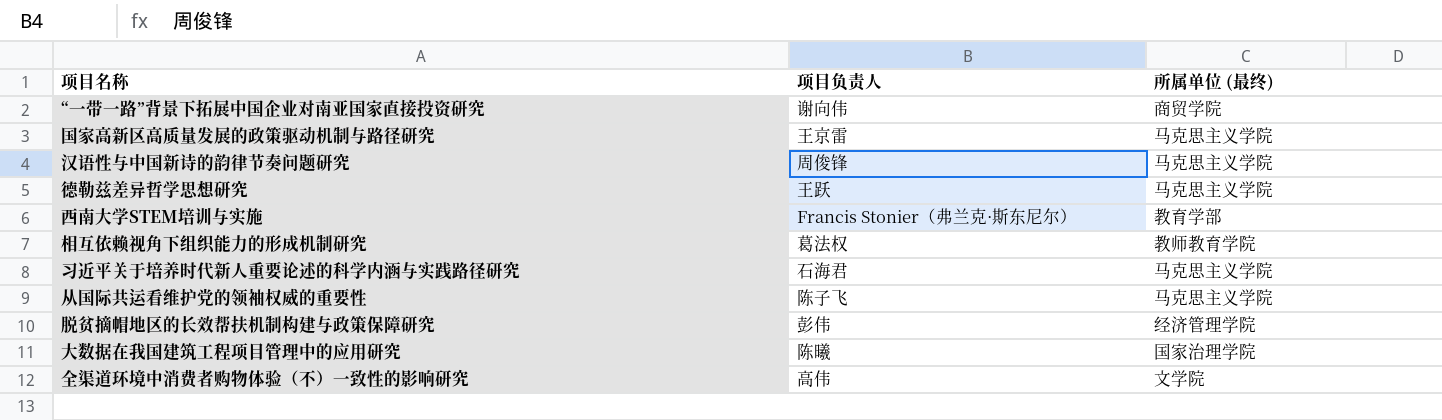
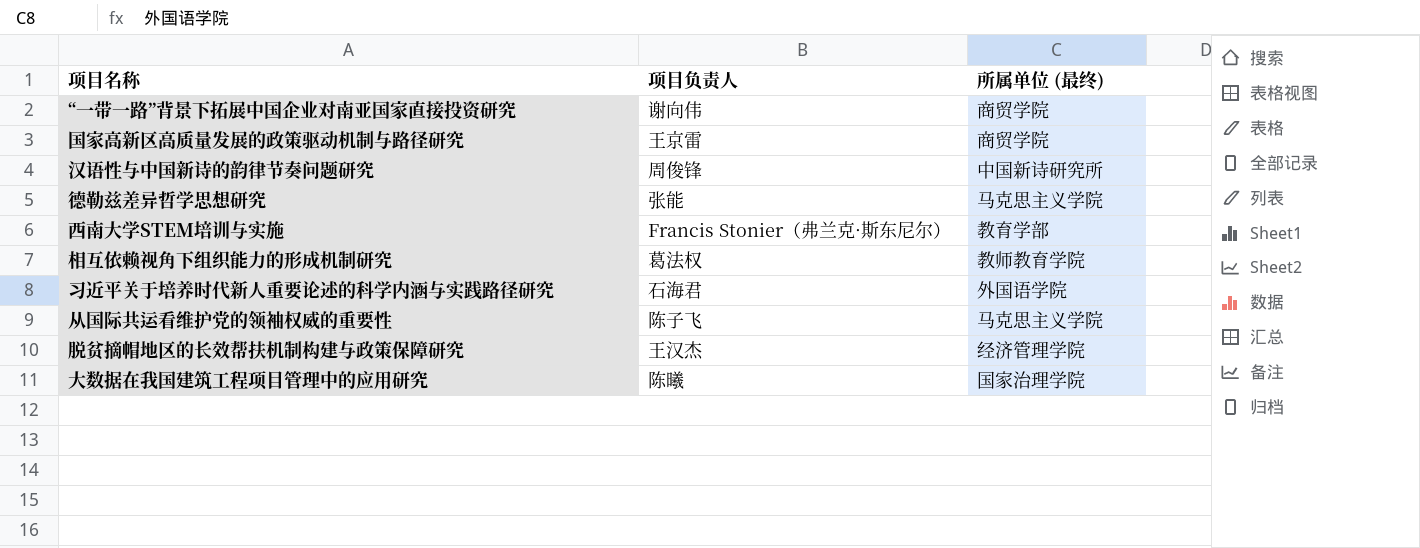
row 全渠道环境中消费者购物体验（不）一致性的影响研究: 高伟 | 文学院 -> none
国家高新区高质量发展的政策驱动机制与路径研究 | 所属单位 (最终): 马克思主义学院 -> 商贸学院
汉语性与中国新诗的韵律节奏问题研究 | 所属单位 (最终): 马克思主义学院 -> 中国新诗研究所
德勒兹差异哲学思想研究 | 项目负责人: 王跃 -> 张能
习近平关于培养时代新人重要论述的科学内涵与实践路径研究 | 所属单位 (最终): 马克思主义学院 -> 外国语学院
脱贫摘帽地区的长效帮扶机制构建与政策保障研究 | 项目负责人: 彭伟 -> 王汉杰

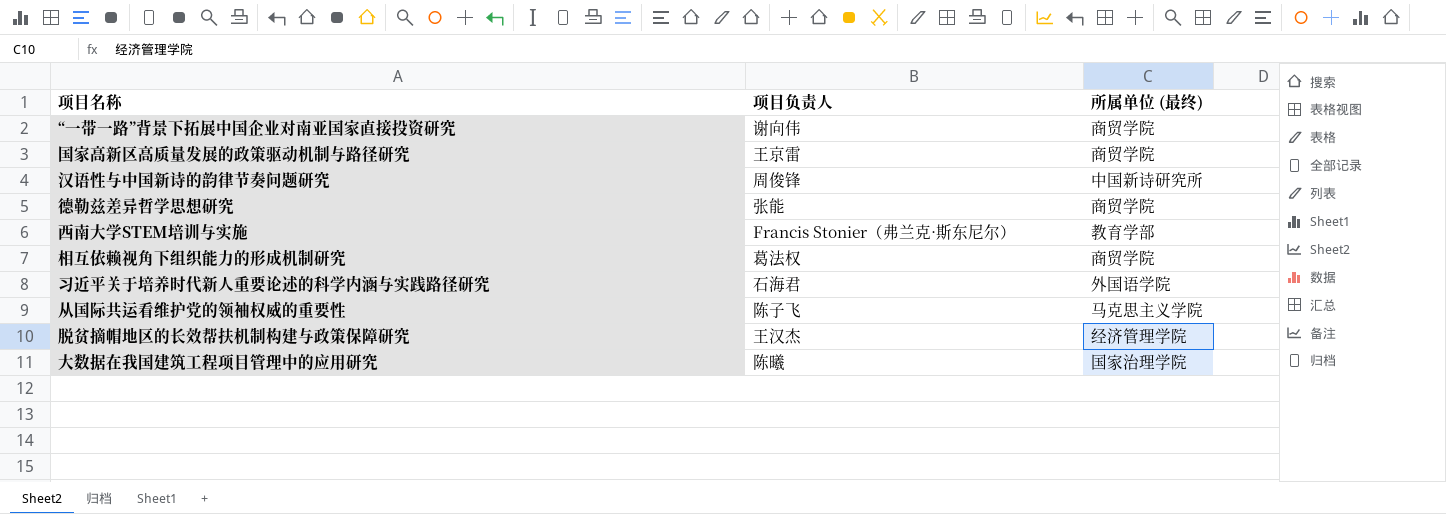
德勒兹差异哲学思想研究 | 所属单位 (最终): 马克思主义学院 -> 商贸学院
相互依赖视角下组织能力的形成机制研究 | 所属单位 (最终): 教师教育学院 -> 商贸学院

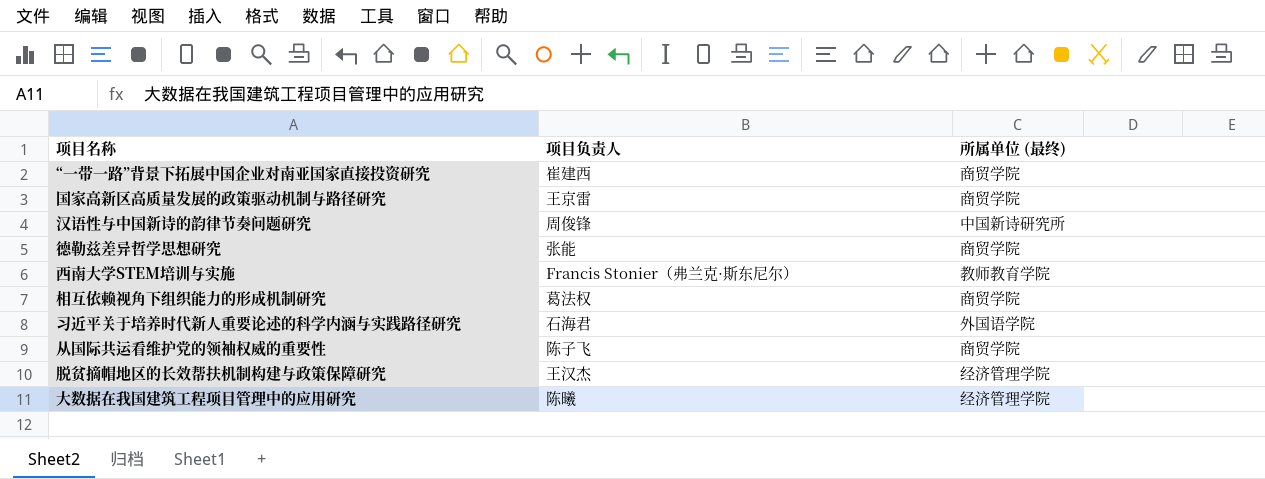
“一带一路”背景下拓展中国企业对南亚国家直接投资研究 | 项目负责人: 谢向伟 -> 崔建西
西南大学STEM培训与实施 | 所属单位 (最终): 教育学部 -> 教师教育学院
从国际共运看维护党的领袖权威的重要性 | 所属单位 (最终): 马克思主义学院 -> 商贸学院
大数据在我国建筑工程项目管理中的应用研究 | 所属单位 (最终): 国家治理学院 -> 经济管理学院

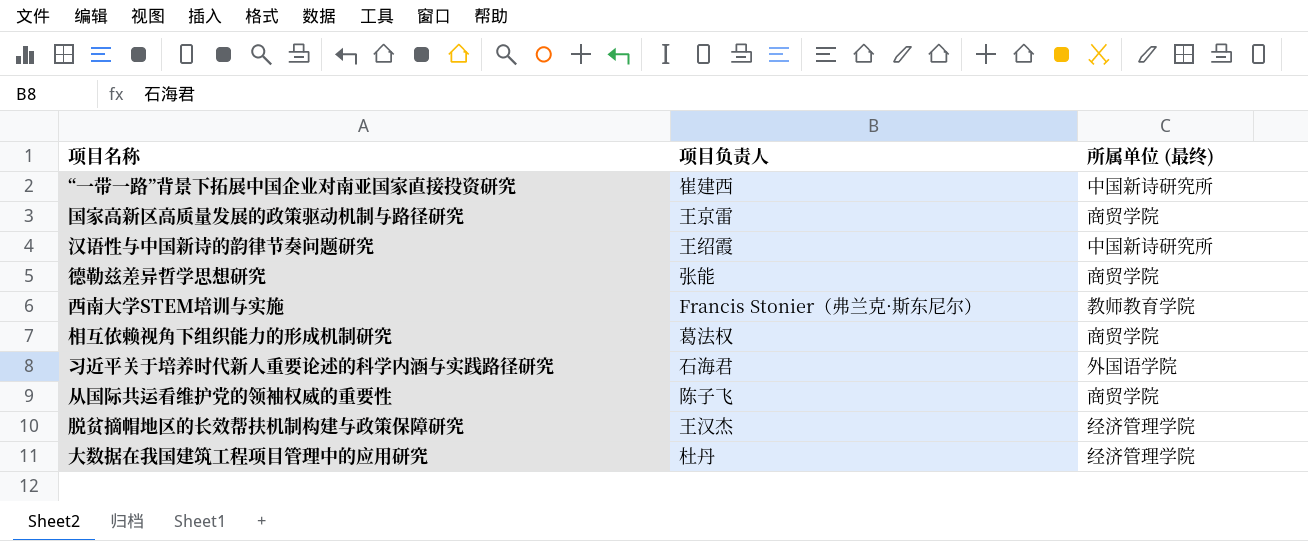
“一带一路”背景下拓展中国企业对南亚国家直接投资研究 | 所属单位 (最终): 商贸学院 -> 中国新诗研究所
汉语性与中国新诗的韵律节奏问题研究 | 项目负责人: 周俊锋 -> 王绍霞
大数据在我国建筑工程项目管理中的应用研究 | 项目负责人: 陈曦 -> 杜丹

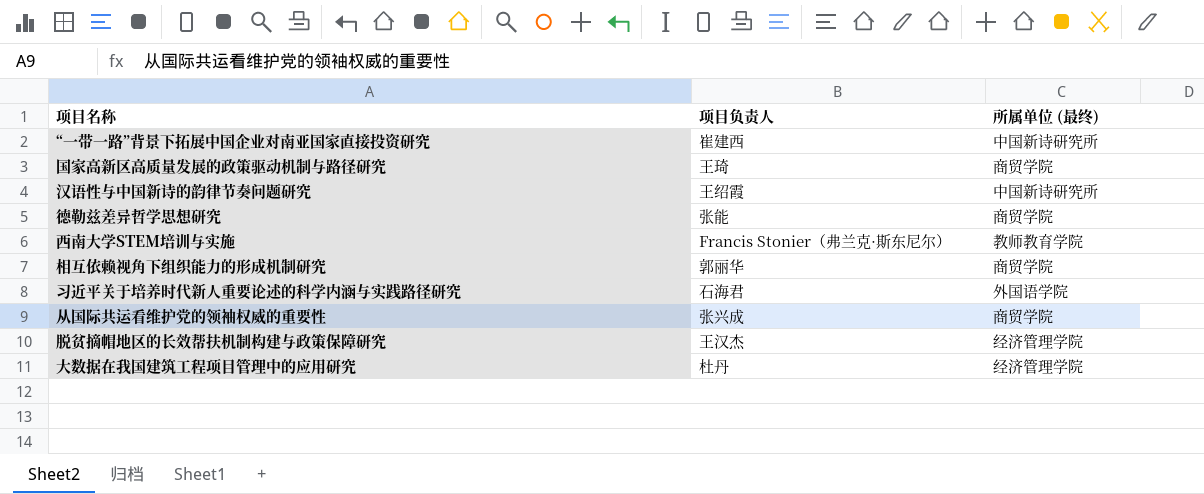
国家高新区高质量发展的政策驱动机制与路径研究 | 项目负责人: 王京雷 -> 王琦
相互依赖视角下组织能力的形成机制研究 | 项目负责人: 葛法权 -> 郭丽华
从国际共运看维护党的领袖权威的重要性 | 项目负责人: 陈子飞 -> 张兴成

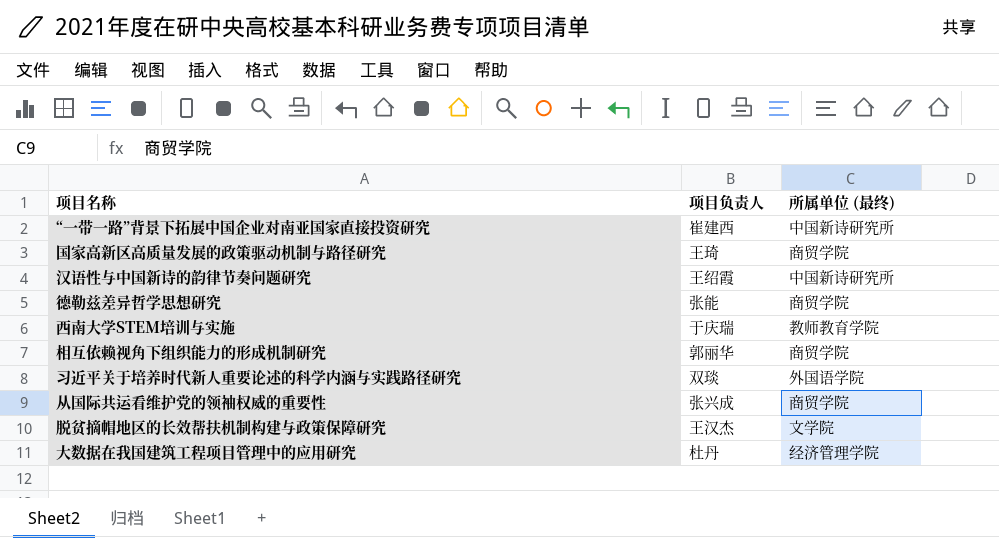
西南大学STEM培训与实施 | 项目负责人: Francis Stonier（弗兰克·斯东尼尔） -> 于庆瑞
习近平关于培养时代新人重要论述的科学内涵与实践路径研究 | 项目负责人: 石海君 -> 双琰
脱贫摘帽地区的长效帮扶机制构建与政策保障研究 | 所属单位 (最终): 经济管理学院 -> 文学院

